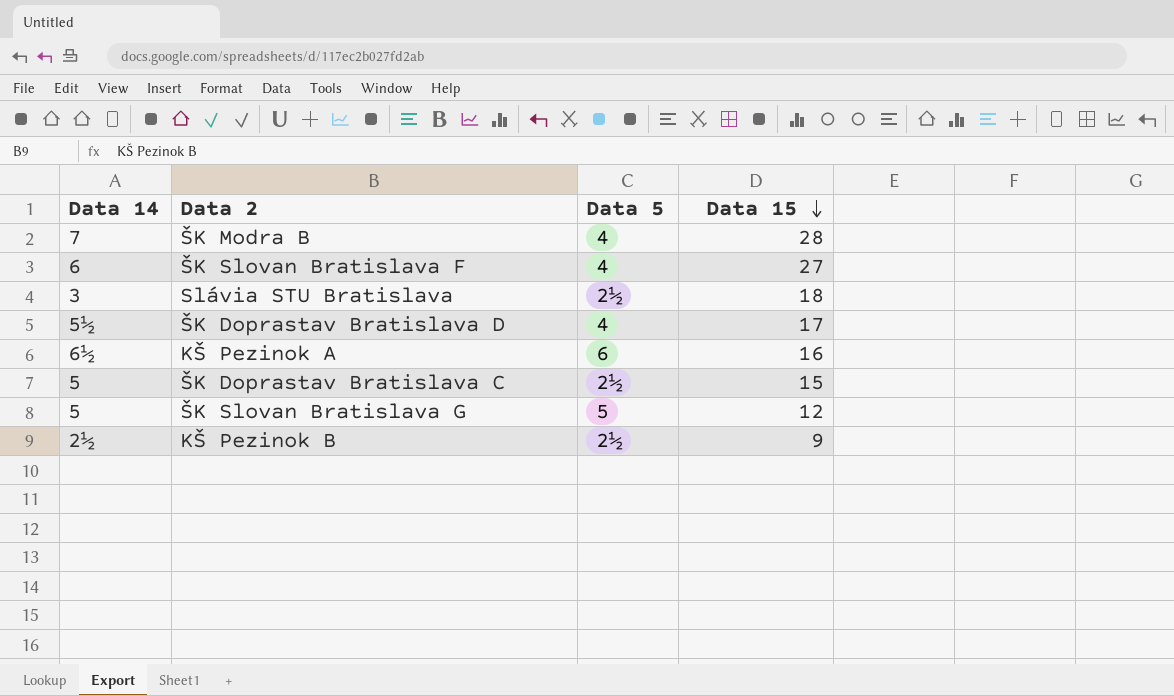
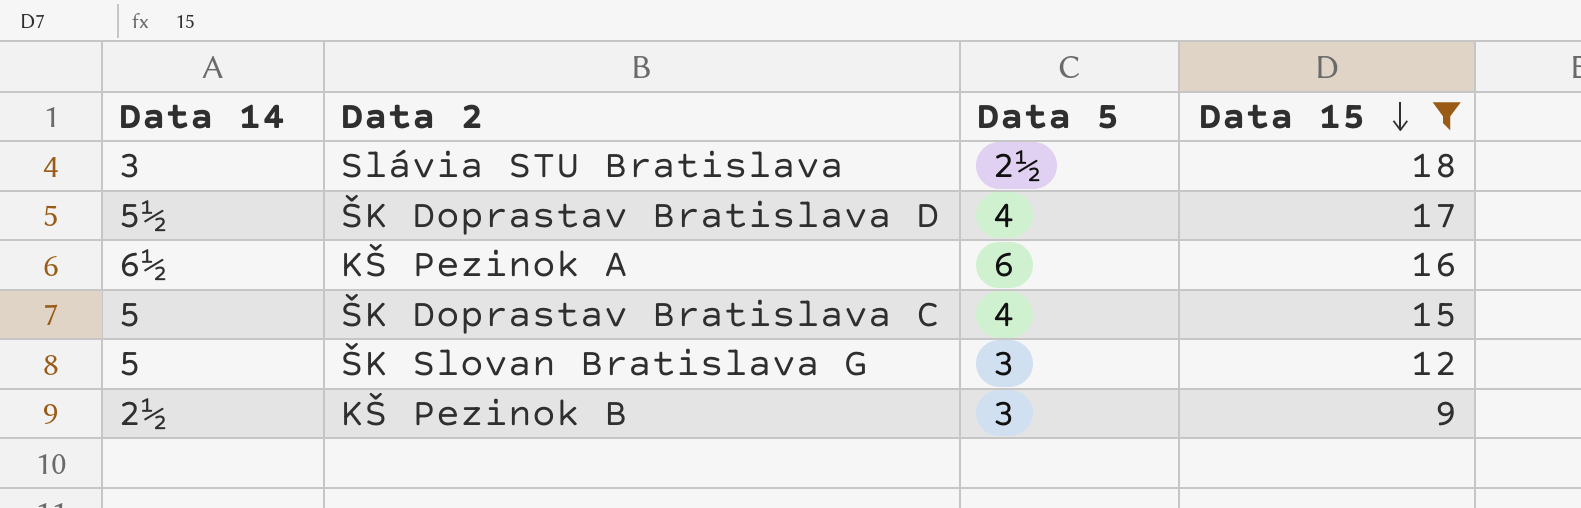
filter: none -> Data 15 <= 18
ŠK Doprastav Bratislava C | Data 5: 2½ -> 4
ŠK Slovan Bratislava G | Data 5: 5 -> 3
KŠ Pezinok B | Data 5: 2½ -> 3

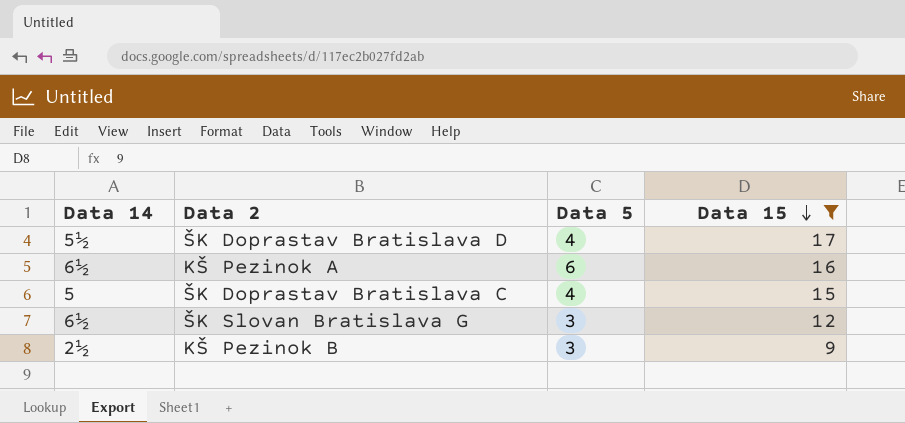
row Slávia STU Bratislava: 3 | 2½ | 18 -> none
ŠK Slovan Bratislava G | Data 14: 5 -> 6½

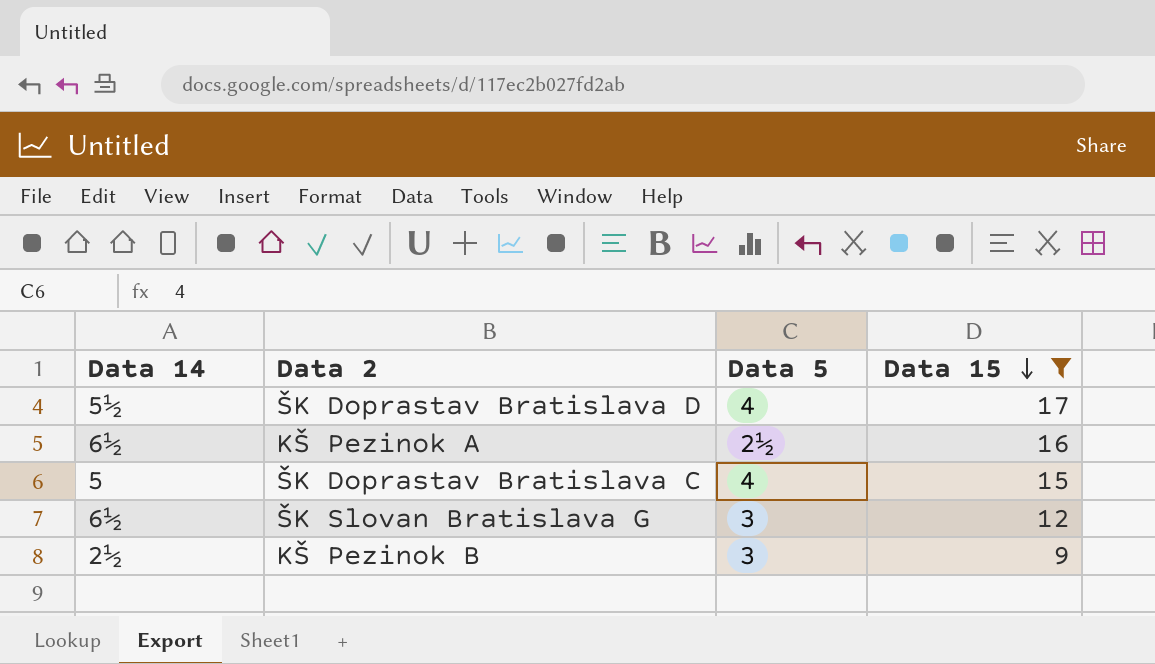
KŠ Pezinok A | Data 5: 6 -> 2½

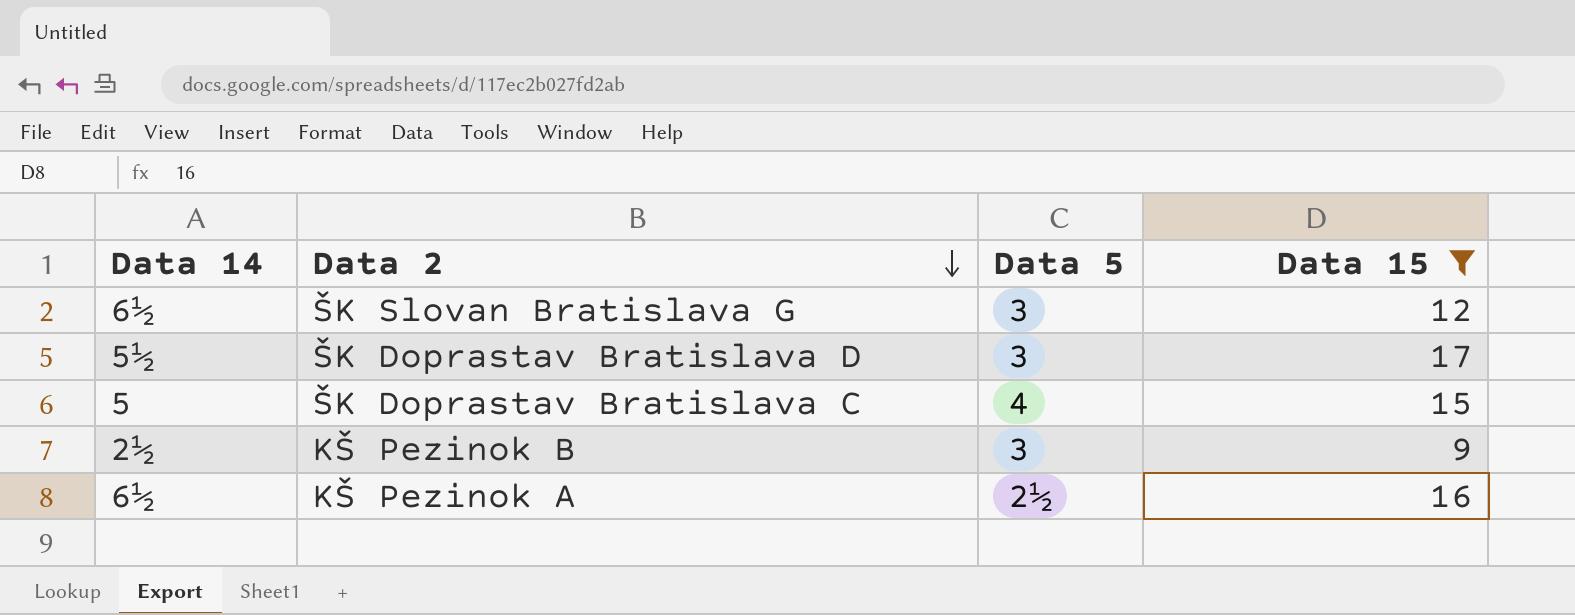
row order: Data 15 descending -> Data 2 descending
ŠK Doprastav Bratislava D | Data 5: 4 -> 3

